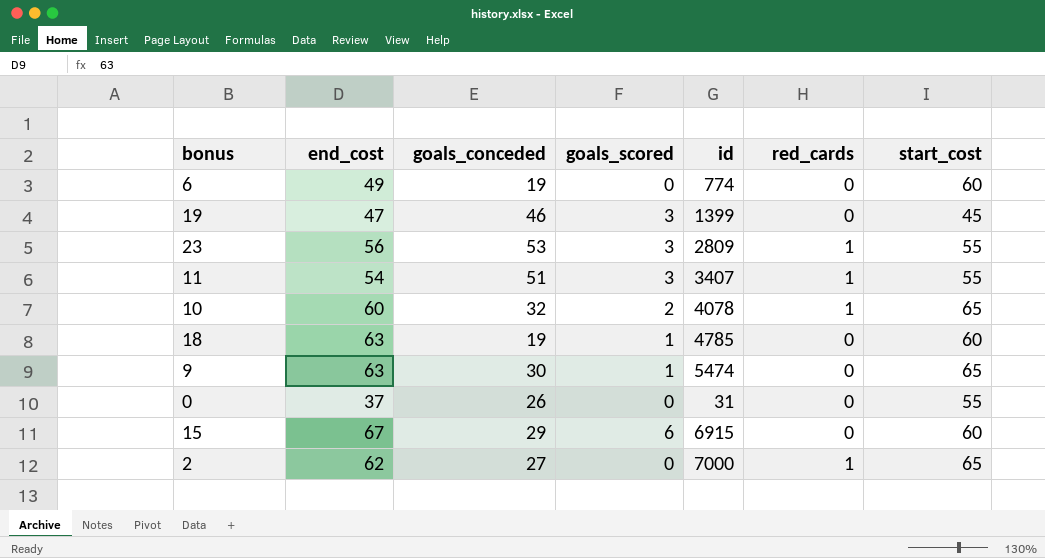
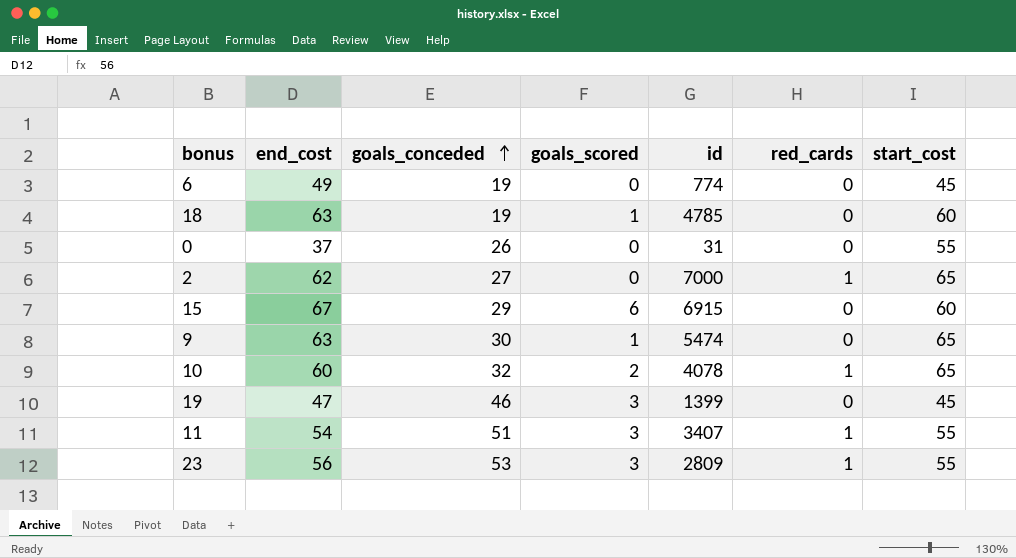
row order: none -> goals_conceded ascending
6 | start_cost: 60 -> 45

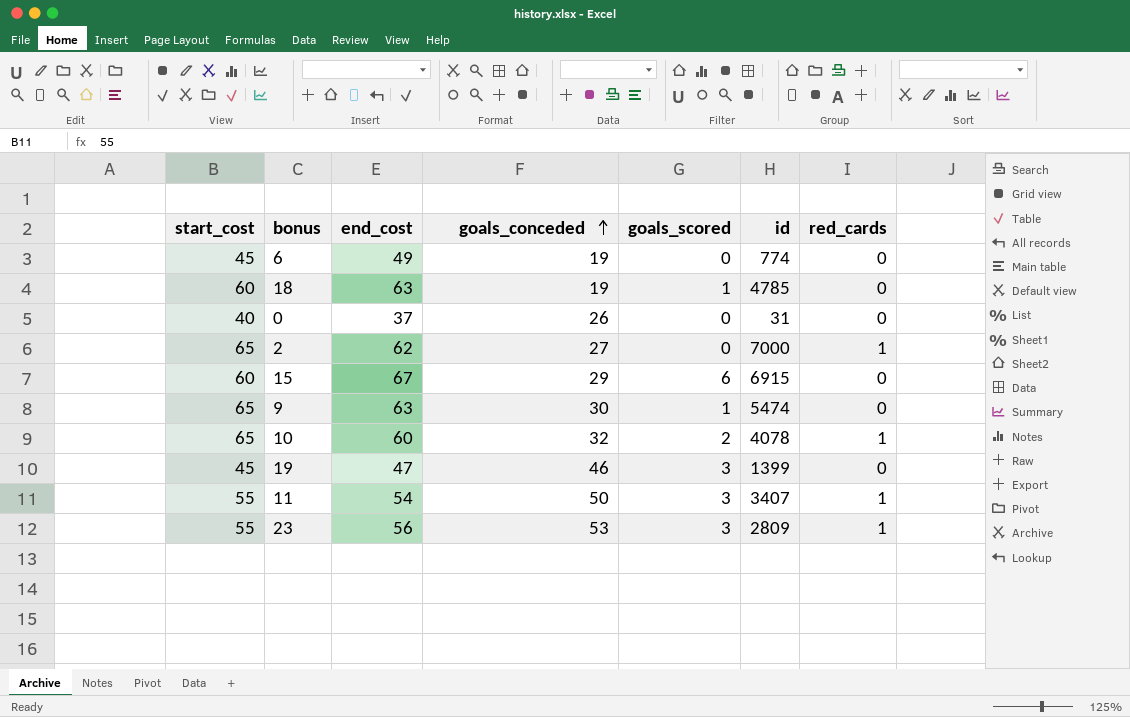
column start_cost | position: 7 -> 1
0 | start_cost: 55 -> 40
11 | goals_conceded: 51 -> 50

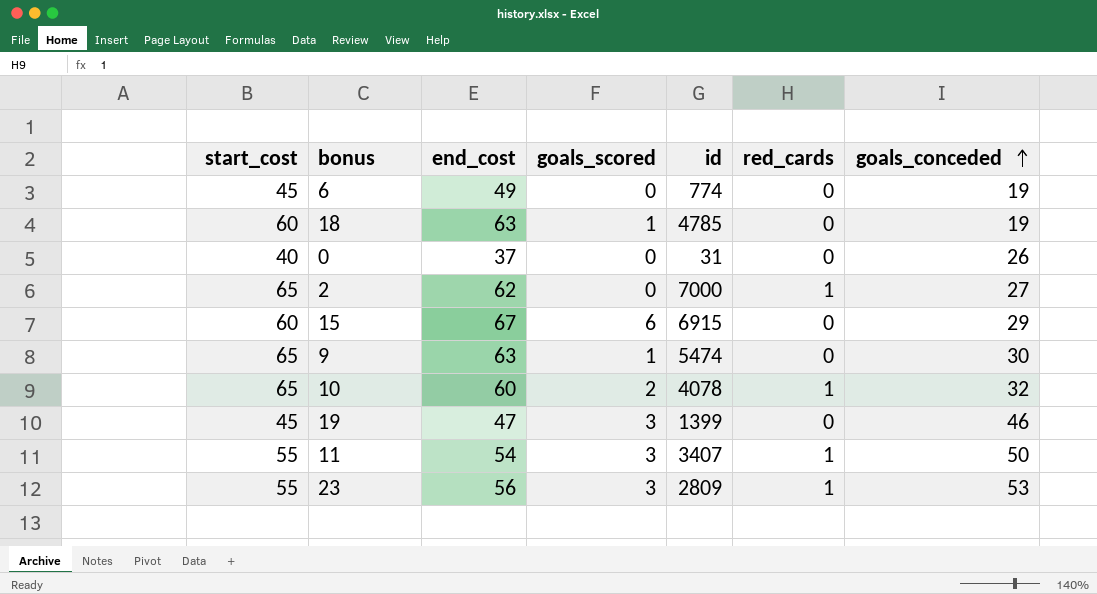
column goals_conceded | position: 4 -> 7

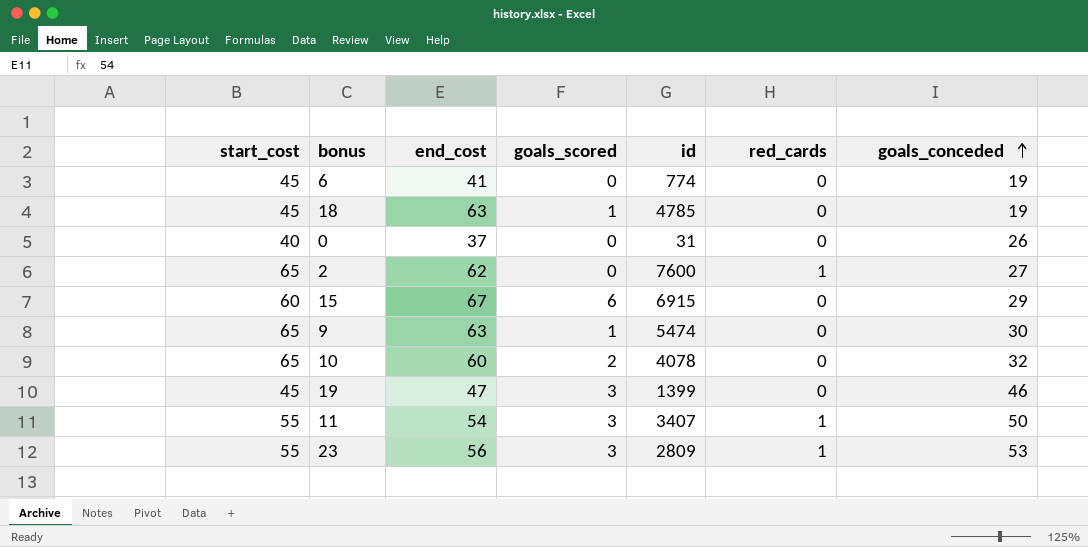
6 | end_cost: 49 -> 41
18 | start_cost: 60 -> 45
2 | id: 7000 -> 7600
10 | red_cards: 1 -> 0

